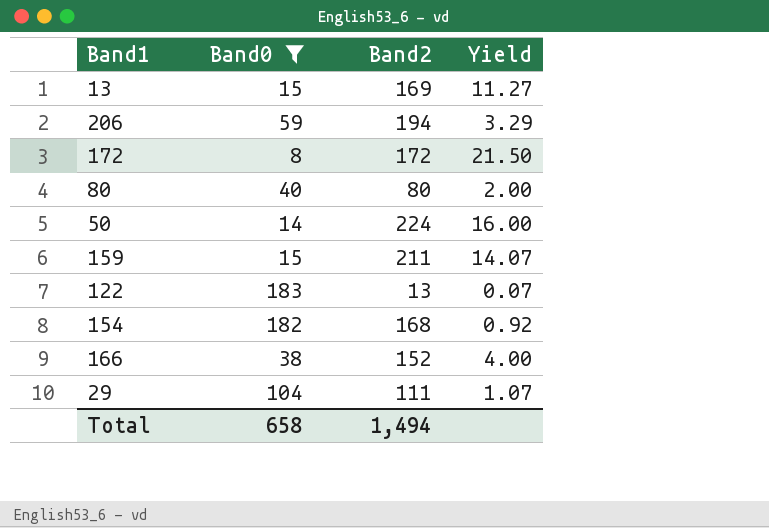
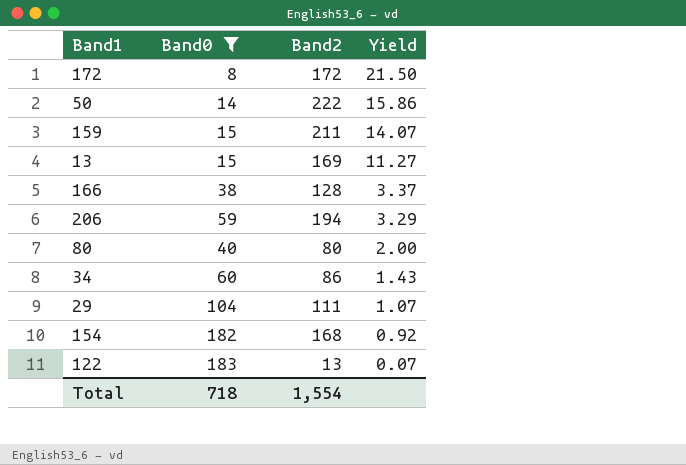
row order: none -> Yield descending
50 | Band2: 224 -> 222
50 | Yield: 16.00 -> 15.86
166 | Band2: 152 -> 128
166 | Yield: 4.00 -> 3.37
row 34: none -> 60 | 86 | 1.43
Total | Band0: 658 -> 718
Total | Band2: 1,494 -> 1,554

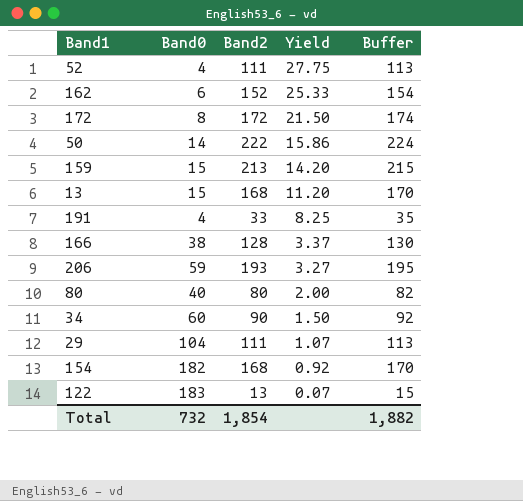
filter: Band0 >= 8 -> none
column Buffer | formula: none -> [Band2] + 2
159 | Band2: 211 -> 213
159 | Yield: 14.07 -> 14.20
13 | Band2: 169 -> 168
13 | Yield: 11.27 -> 11.20
206 | Band2: 194 -> 193
206 | Yield: 3.29 -> 3.27
34 | Band2: 86 -> 90
34 | Yield: 1.43 -> 1.50
Total | Band0: 718 -> 732
Total | Band2: 1,554 -> 1,854

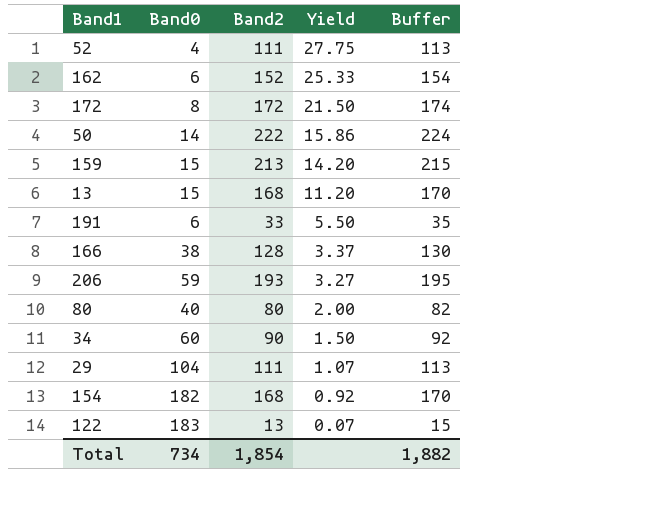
191 | Band0: 4 -> 6
191 | Yield: 8.25 -> 5.50
Total | Band0: 732 -> 734

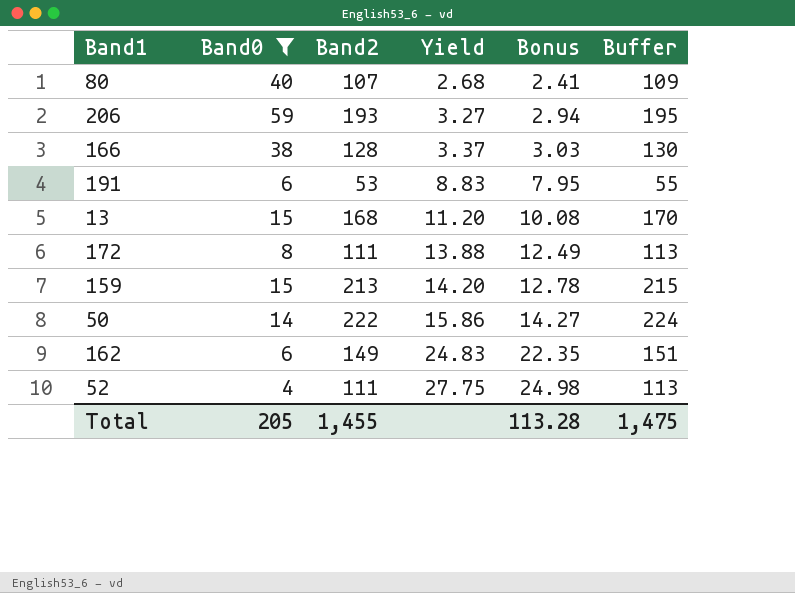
filter: none -> Band0 <= 59
row order: Yield descending -> Yield ascending
column Bonus | formula: none -> [Yield] * 0.9
80 | Band2: 80 -> 107
80 | Yield: 2.00 -> 2.68
80 | Buffer: 82 -> 109
191 | Band2: 33 -> 53
191 | Yield: 5.50 -> 8.83
191 | Buffer: 35 -> 55
172 | Band2: 172 -> 111
172 | Yield: 21.50 -> 13.88
172 | Buffer: 174 -> 113
162 | Band2: 152 -> 149
162 | Yield: 25.33 -> 24.83
162 | Buffer: 154 -> 151
Total | Band0: 734 -> 205
Total | Band2: 1,854 -> 1,455
Total | Buffer: 1,882 -> 1,475

